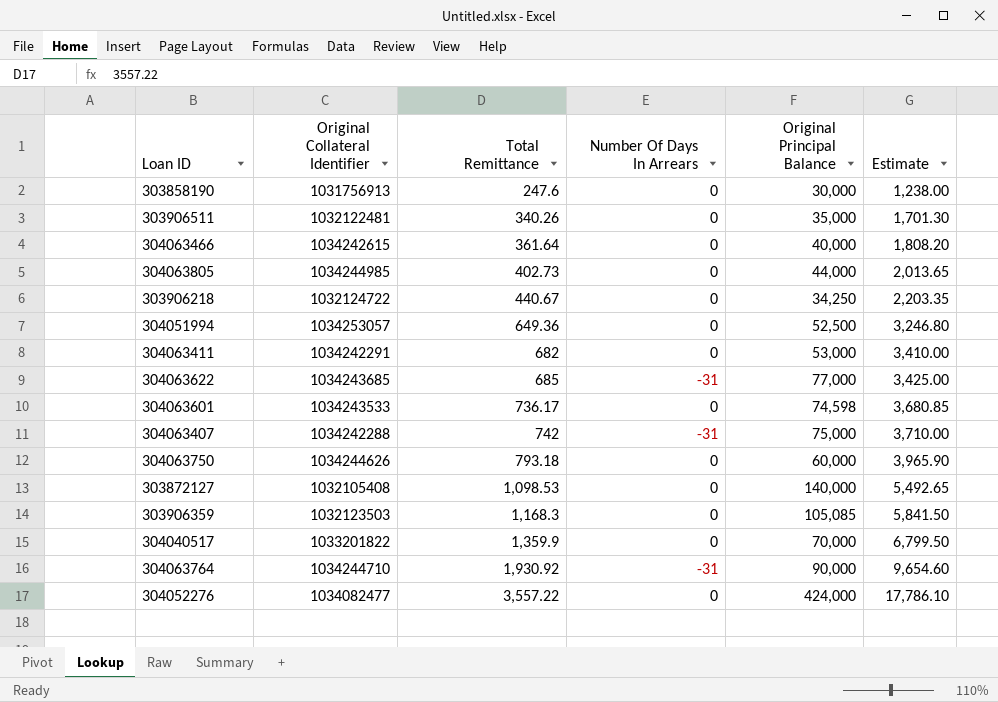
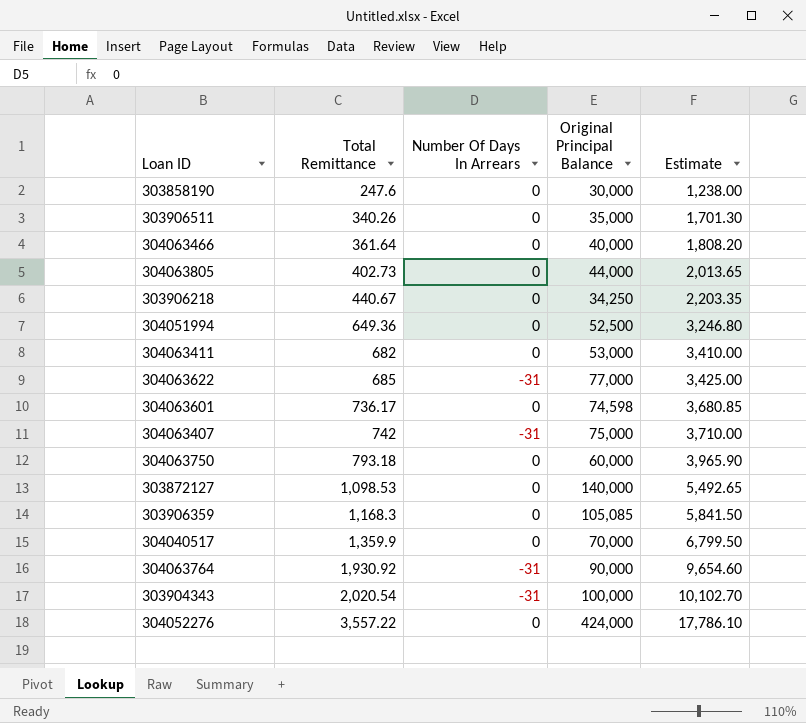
column Original Collateral Identifier | position: 2 -> none
row 303904343: none -> 2,020.54 | -31 | 100,000 | 10,102.70

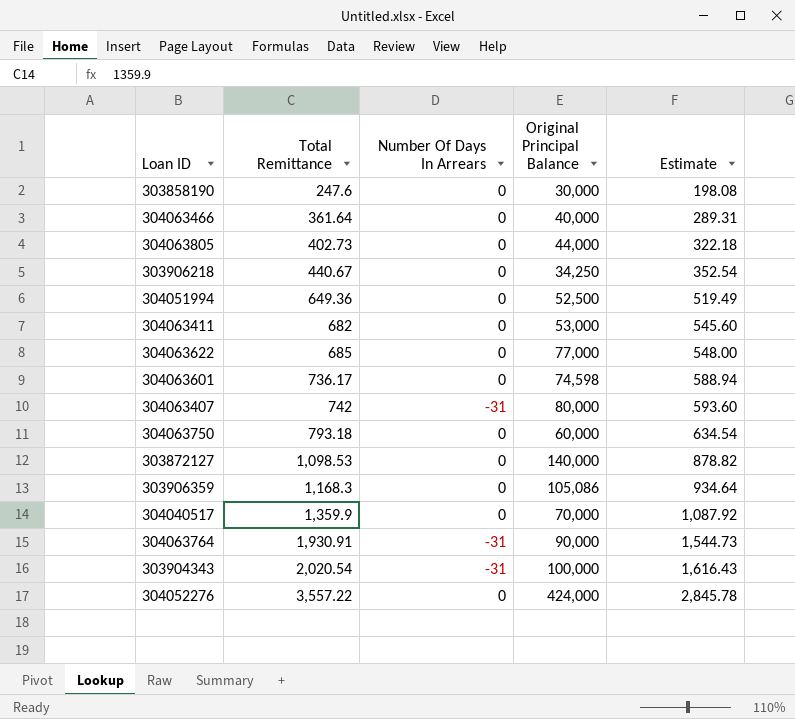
column Estimate | formula: [Total Remittance] * 5 -> [Total Remittance] * 0.8
row 303906511: 340.26 | 0 | 35,000 | 1,701.30 -> none
304063622 | Number Of Days In Arrears: -31 -> 0
304063407 | Original Principal Balance: 75,000 -> 80,000
303906359 | Original Principal Balance: 105,085 -> 105,086
304063764 | Total Remittance: 1,930.92 -> 1,930.91

